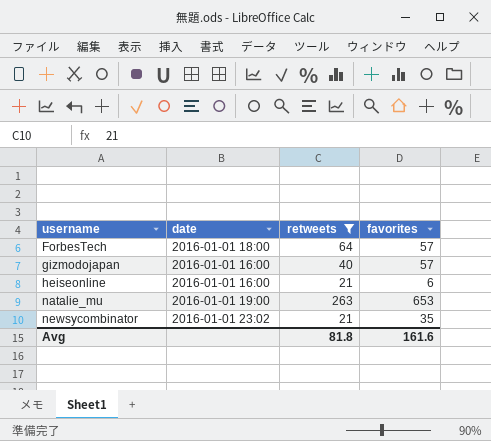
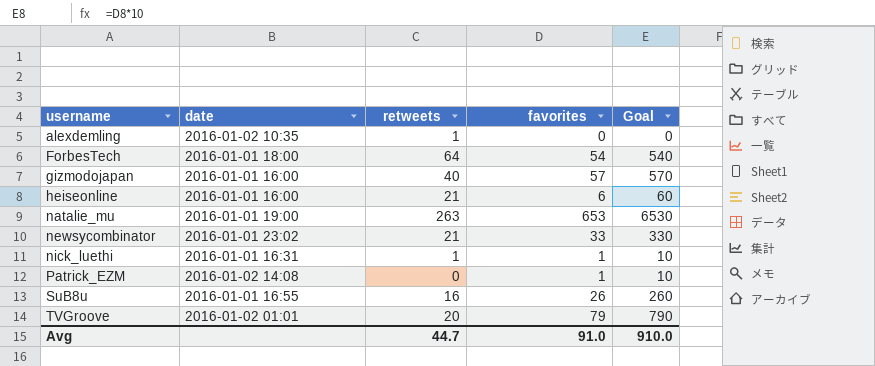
filter: retweets >= 21 -> none
column Goal | formula: none -> [favorites] * 10
ForbesTech | favorites: 57 -> 54
newsycombinator | favorites: 35 -> 33
Avg | retweets: 81.8 -> 44.7
Avg | favorites: 161.6 -> 91.0

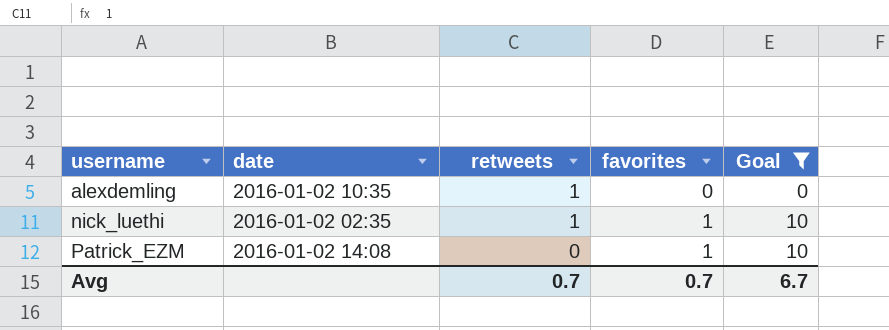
filter: none -> Goal <= 10
nick_luethi | date: 2016-01-01 16:31 -> 2016-01-02 02:35
Avg | retweets: 44.7 -> 0.7
Avg | favorites: 91.0 -> 0.7
Avg | Goal: 910.0 -> 6.7

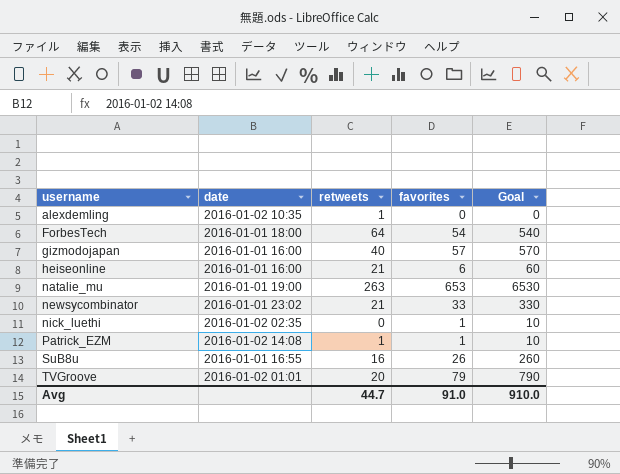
filter: Goal <= 10 -> none
nick_luethi | retweets: 1 -> 0
Patrick_EZM | retweets: 0 -> 1
Avg | retweets: 0.7 -> 44.7
Avg | favorites: 0.7 -> 91.0
Avg | Goal: 6.7 -> 910.0

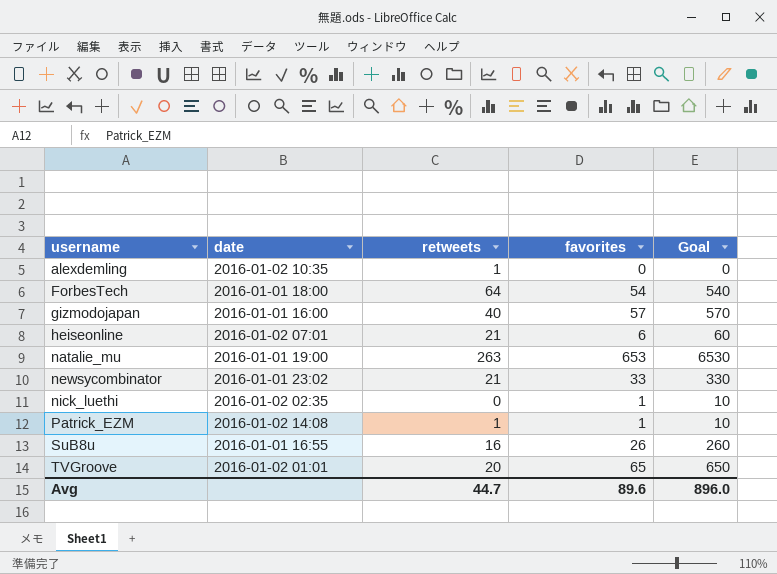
heiseonline | date: 2016-01-01 16:00 -> 2016-01-02 07:01
TVGroove | favorites: 79 -> 65
TVGroove | Goal: 790 -> 650
Avg | favorites: 91.0 -> 89.6
Avg | Goal: 910.0 -> 896.0

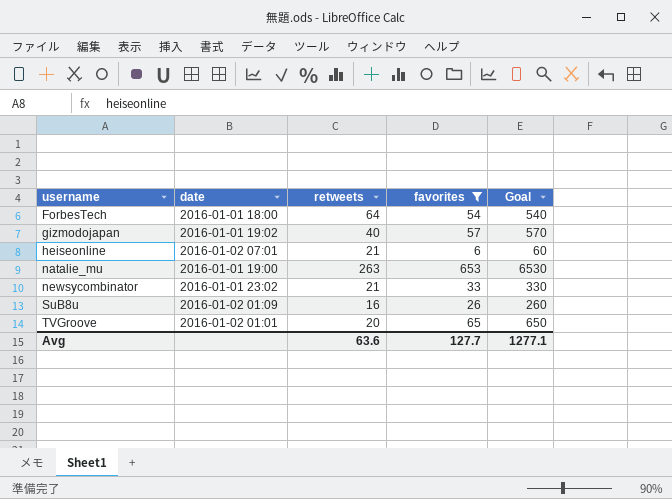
filter: none -> favorites >= 6
gizmodojapan | date: 2016-01-01 16:00 -> 2016-01-01 19:02
SuB8u | date: 2016-01-01 16:55 -> 2016-01-02 01:09
Avg | retweets: 44.7 -> 63.6
Avg | favorites: 89.6 -> 127.7
Avg | Goal: 896.0 -> 1277.1

